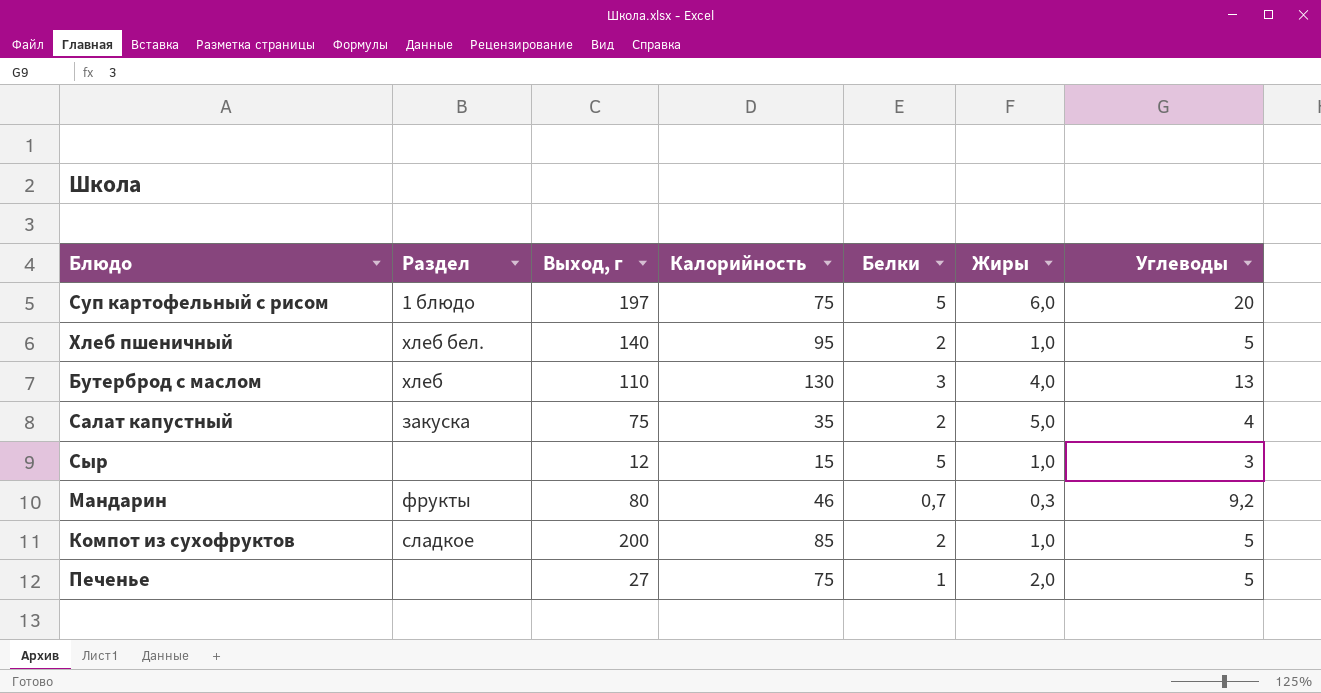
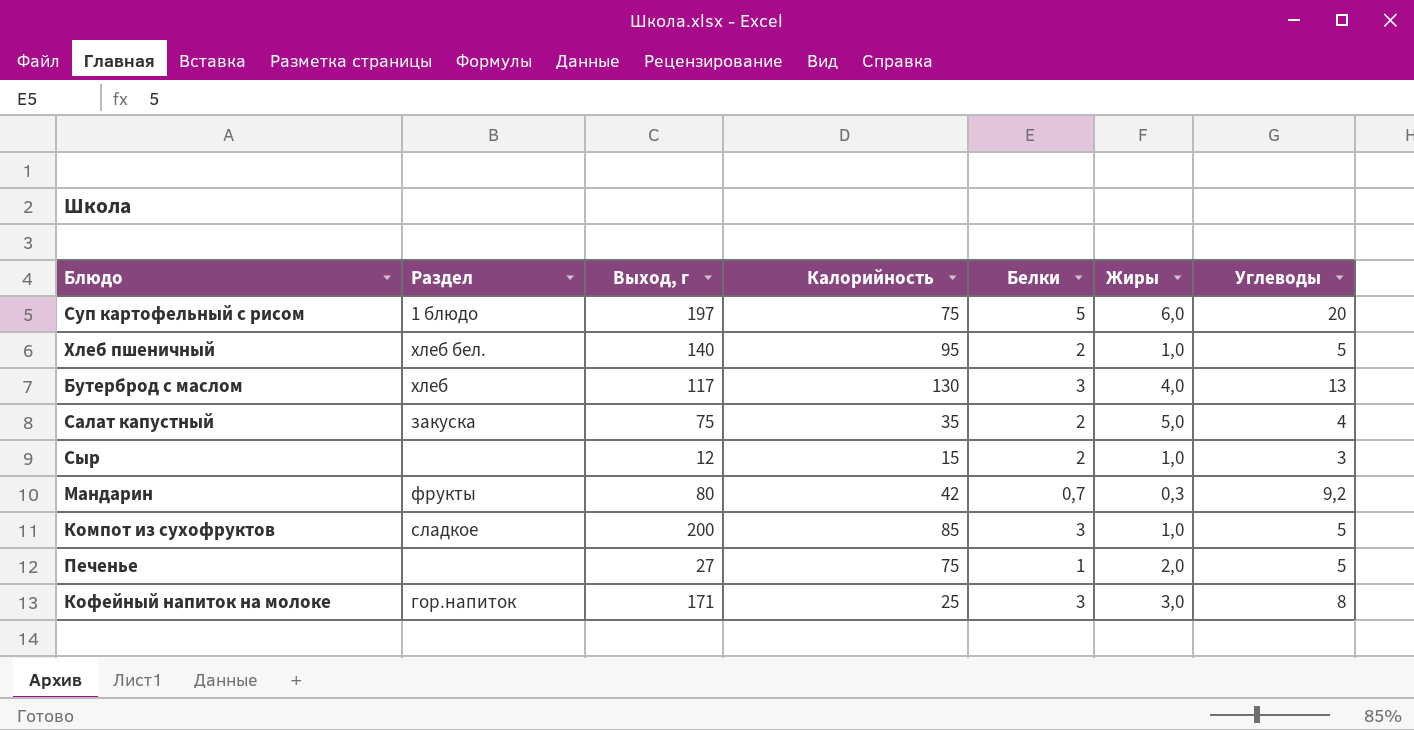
Бутерброд с маслом | Выход, г: 110 -> 117
Сыр | Белки: 5 -> 2
Мандарин | Калорийность: 46 -> 42
Компот из сухофруктов | Белки: 2 -> 3
row Кофейный напиток на молоке: none -> гор.напиток | 171 | 25 | 3 | 3,0 | 8

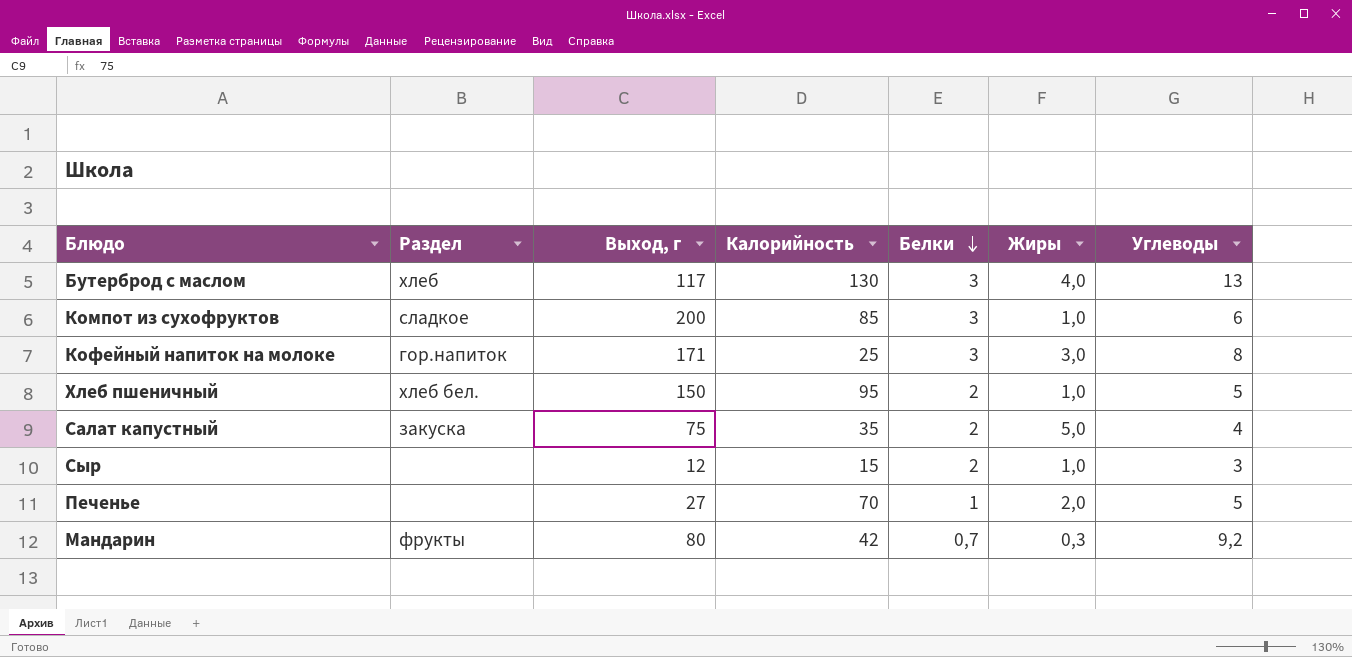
row order: none -> Белки descending
row Суп картофельный с рисом: 1 блюдо | 197 | 75 | 5 | 6,0 | 20 -> none
Компот из сухофруктов | Углеводы: 5 -> 6
Хлеб пшеничный | Выход, г: 140 -> 150
Печенье | Калорийность: 75 -> 70

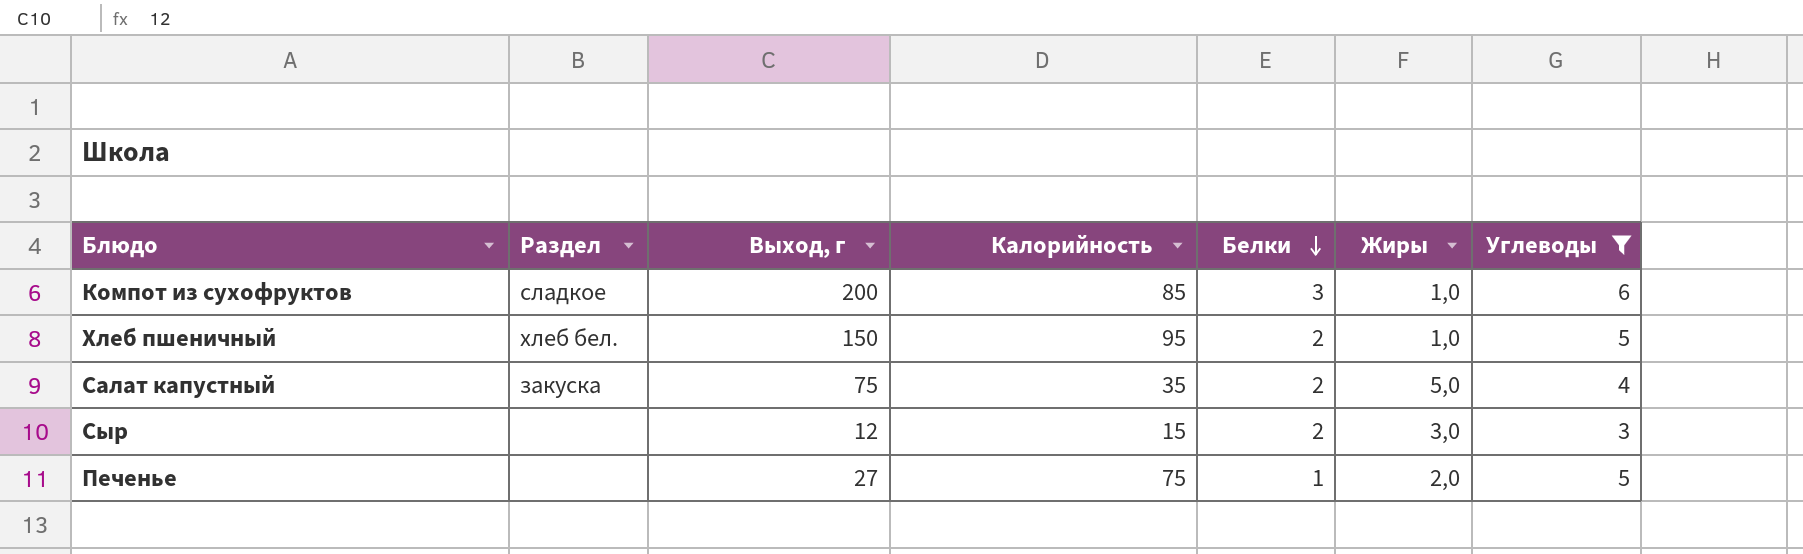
filter: none -> Углеводы <= 6
Сыр | Жиры: 1,0 -> 3,0
Печенье | Калорийность: 70 -> 75

